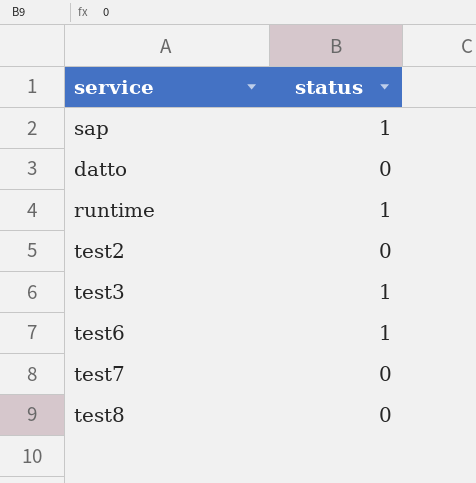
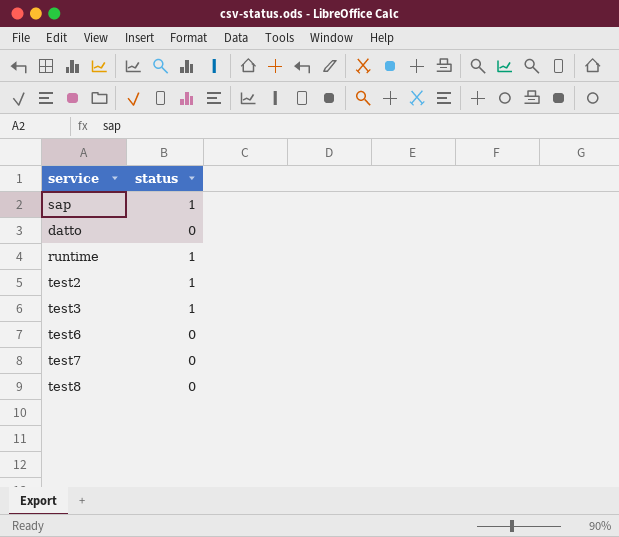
test2 | status: 0 -> 1
test6 | status: 1 -> 0

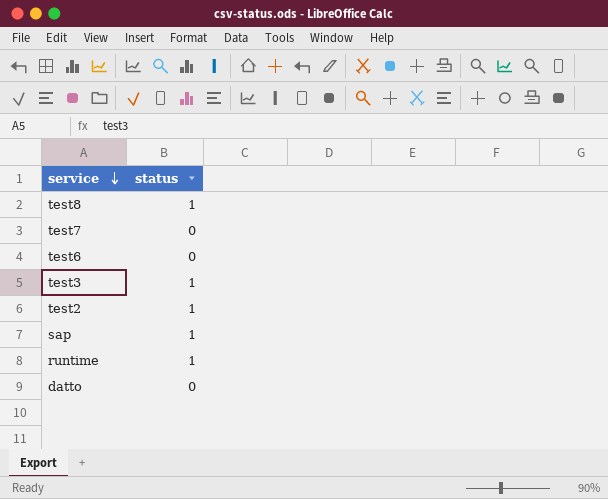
row order: none -> service descending
test8 | status: 0 -> 1

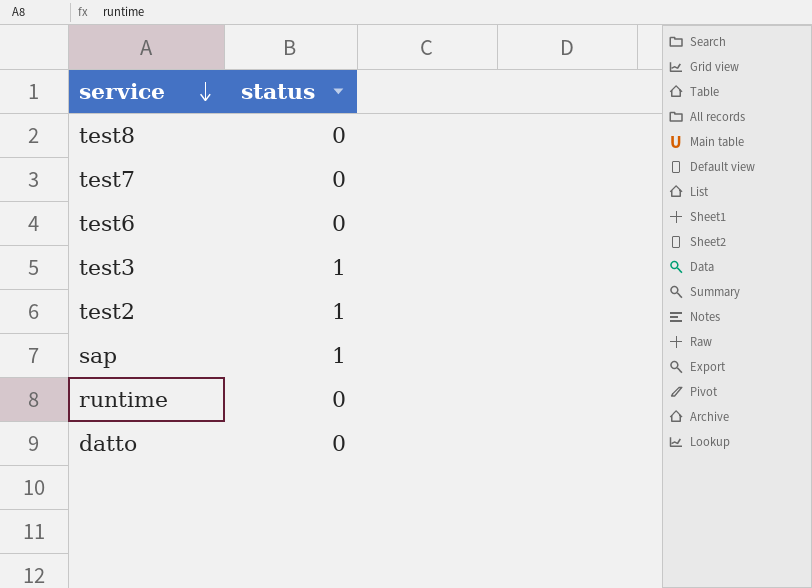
test8 | status: 1 -> 0
runtime | status: 1 -> 0

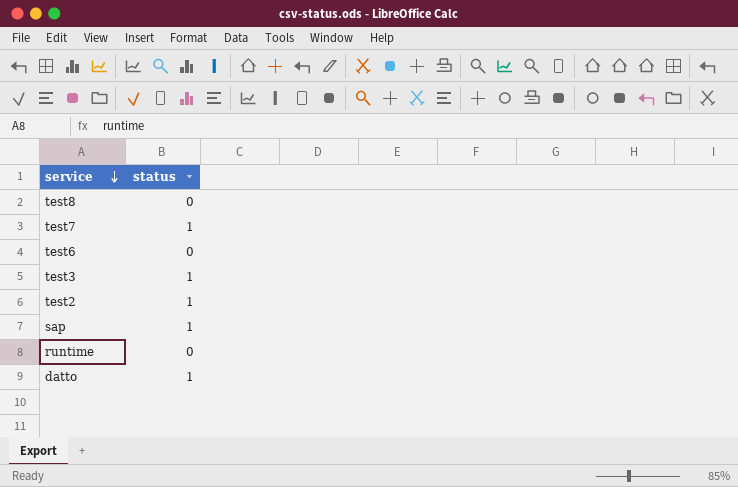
test7 | status: 0 -> 1
datto | status: 0 -> 1

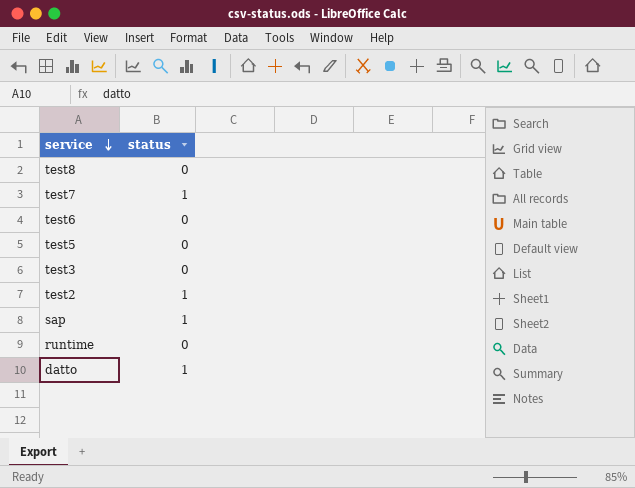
row test5: none -> 0
test3 | status: 1 -> 0

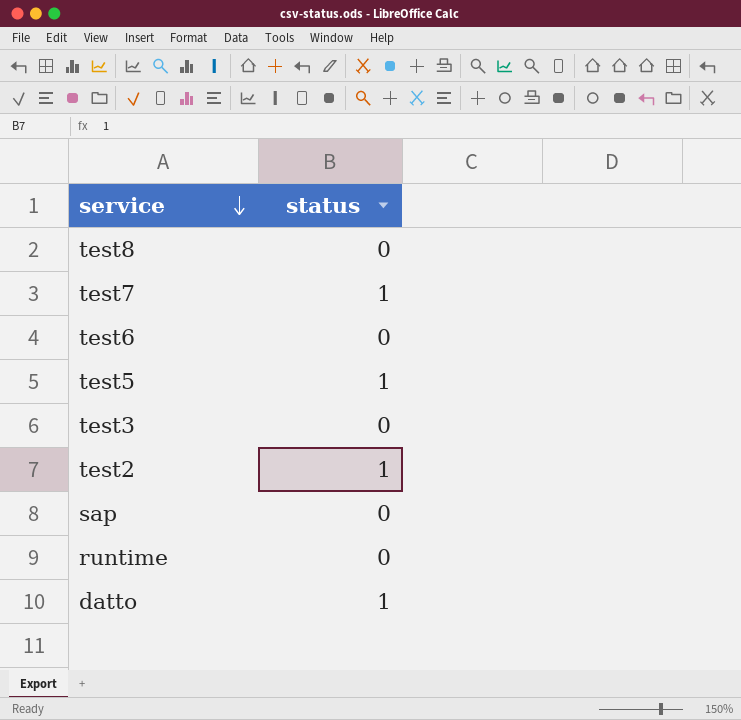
test5 | status: 0 -> 1
sap | status: 1 -> 0

